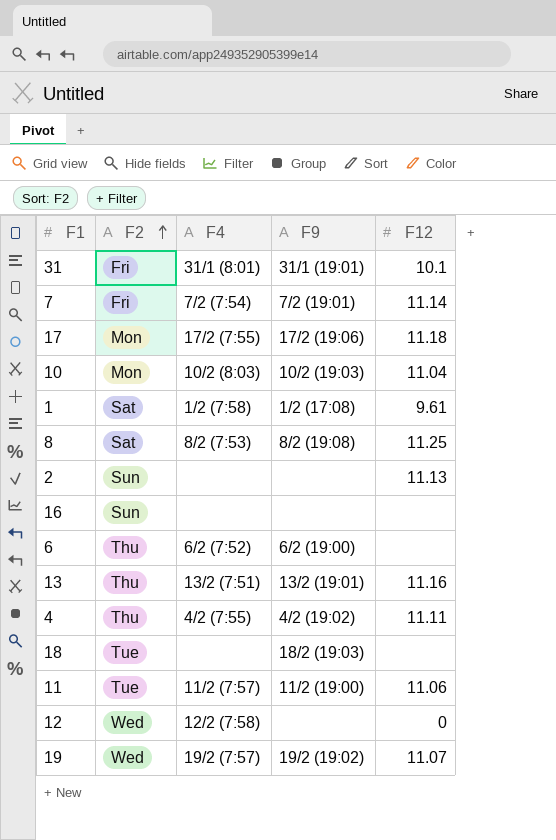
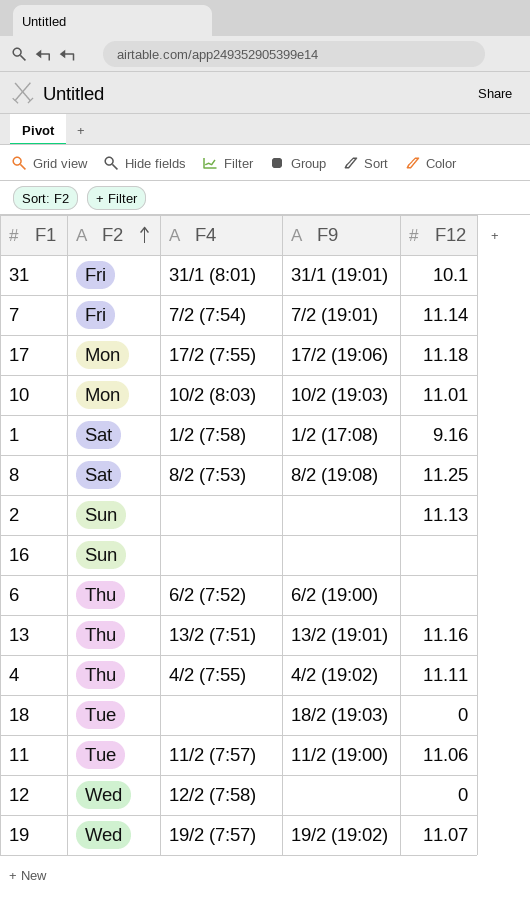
10 | F12: 11.04 -> 11.01
1 | F12: 9.61 -> 9.16
18 | F12: none -> 0

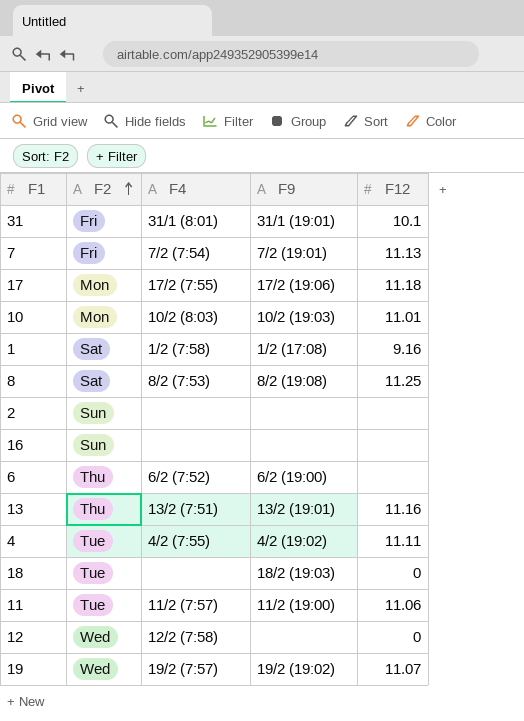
7 | F12: 11.14 -> 11.13
2 | F12: 11.13 -> none
4 | F2: Thu -> Tue

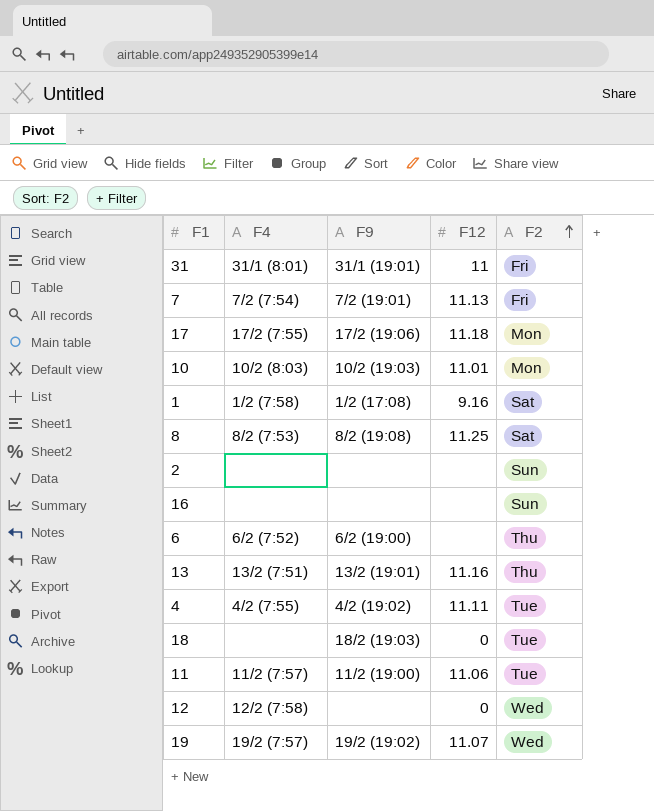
column F2 | position: 2 -> 5
31 | F12: 10.1 -> 11

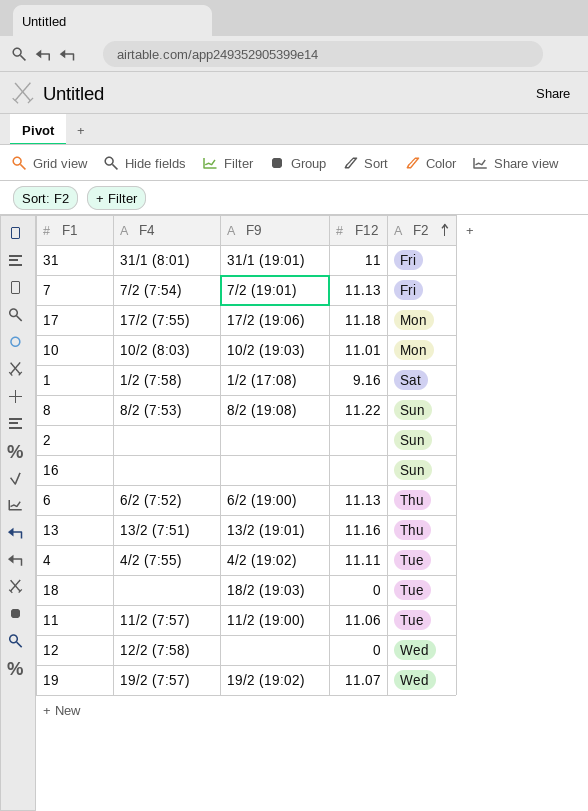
8 | F12: 11.25 -> 11.22
8 | F2: Sat -> Sun
6 | F12: none -> 11.13

